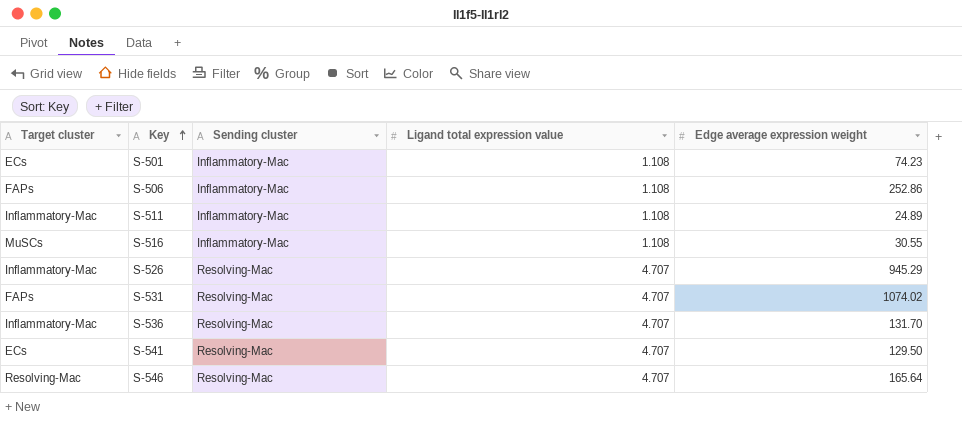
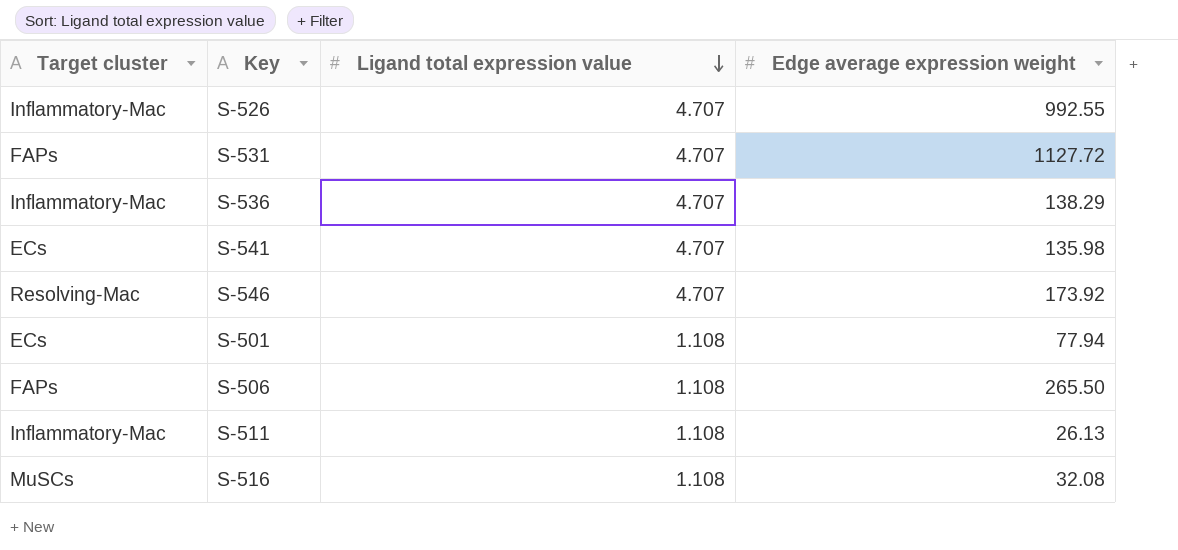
row order: Key ascending -> Ligand total expression value descending
column Sending cluster | position: 3 -> none
S-526 | Edge average expression weight: 945.29 -> 992.55
S-531 | Edge average expression weight: 1074.02 -> 1127.72
S-536 | Edge average expression weight: 131.70 -> 138.29
S-541 | Edge average expression weight: 129.50 -> 135.98
S-546 | Edge average expression weight: 165.64 -> 173.92
S-501 | Edge average expression weight: 74.23 -> 77.94
S-506 | Edge average expression weight: 252.86 -> 265.50
S-511 | Edge average expression weight: 24.89 -> 26.13
S-516 | Edge average expression weight: 30.55 -> 32.08

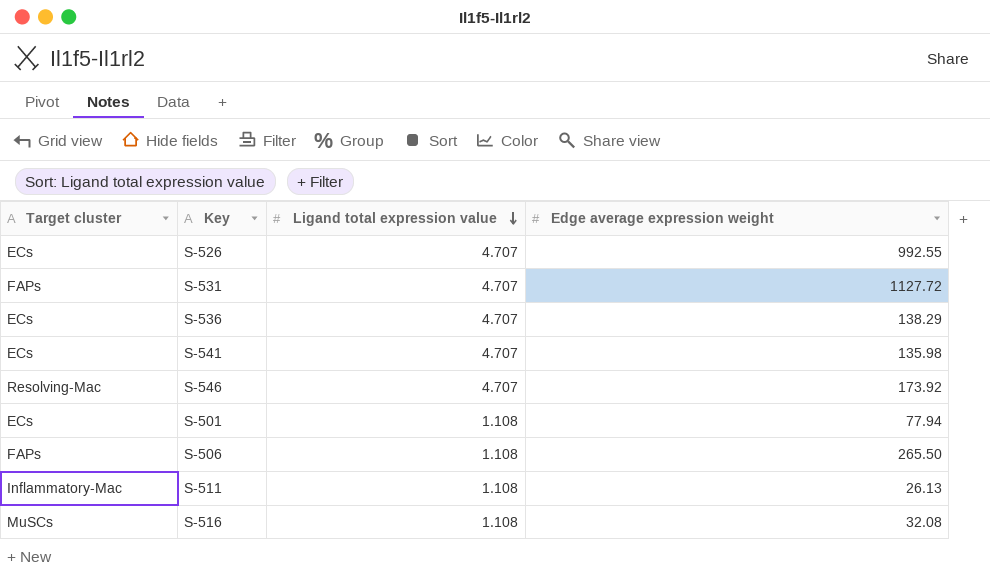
S-526 | Target cluster: Inflammatory-Mac -> ECs
S-536 | Target cluster: Inflammatory-Mac -> ECs

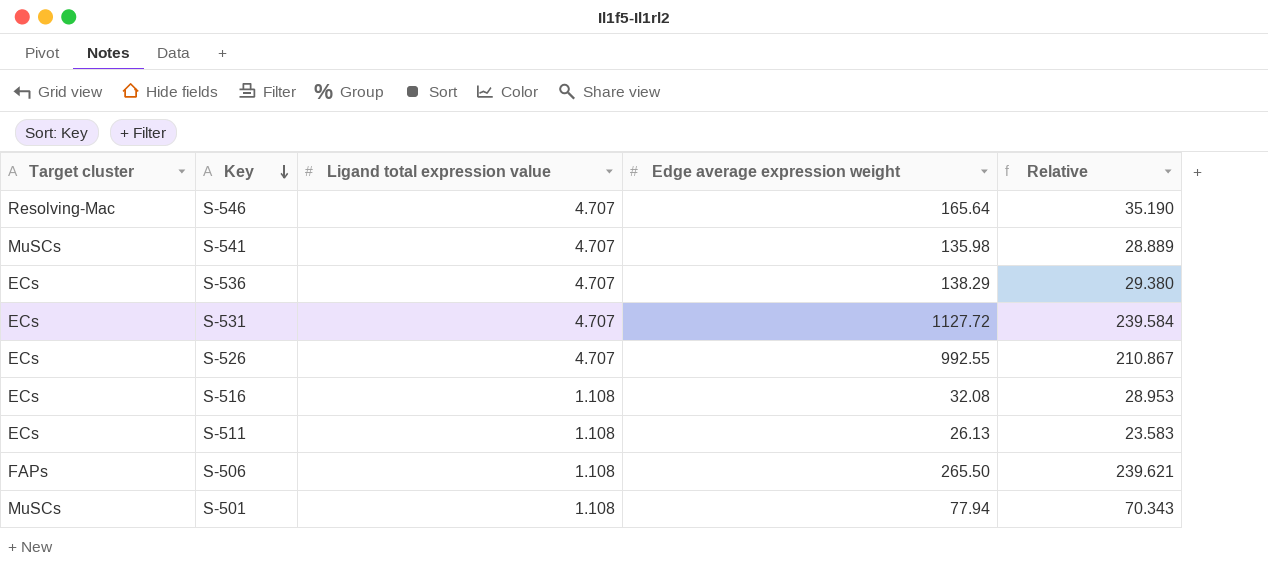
row order: Ligand total expression value descending -> Key descending
column Relative | formula: none -> [Edge average expression weight] / [Ligand total expression value]
S-546 | Edge average expression weight: 173.92 -> 165.64
S-541 | Target cluster: ECs -> MuSCs
S-531 | Target cluster: FAPs -> ECs
S-516 | Target cluster: MuSCs -> ECs
S-511 | Target cluster: Inflammatory-Mac -> ECs
S-501 | Target cluster: ECs -> MuSCs

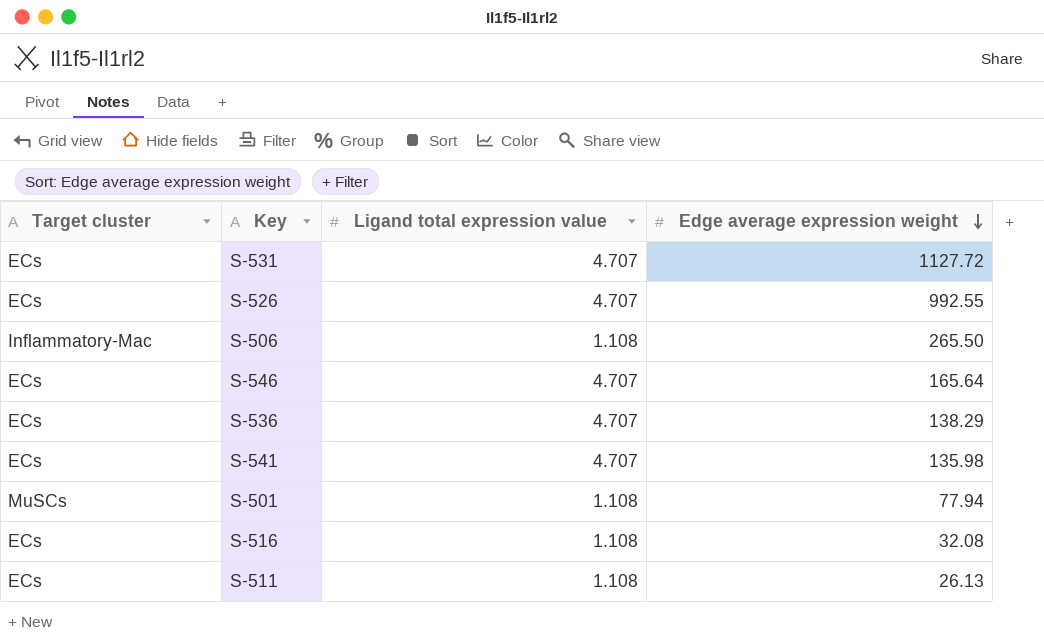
row order: Key descending -> Edge average expression weight descending
column Relative | formula: [Edge average expression weight] / [Ligand total expression value] -> none
S-506 | Target cluster: FAPs -> Inflammatory-Mac
S-546 | Target cluster: Resolving-Mac -> ECs
S-541 | Target cluster: MuSCs -> ECs

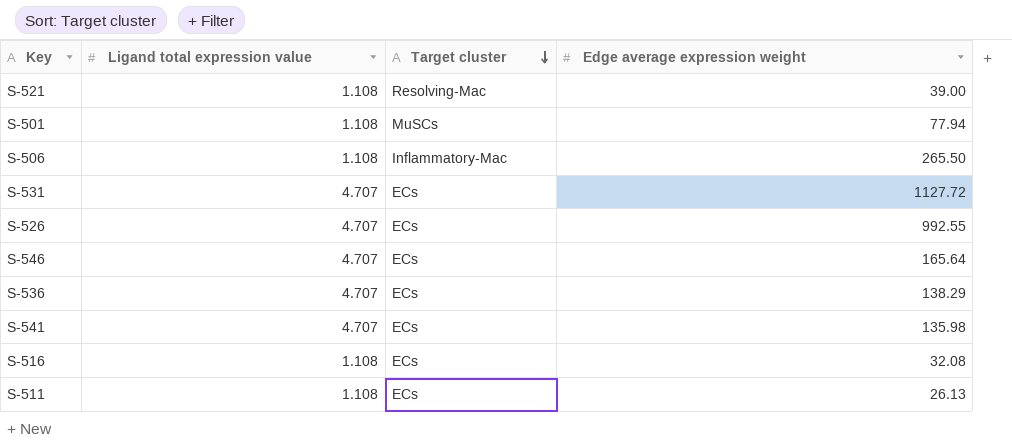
row order: Edge average expression weight descending -> Target cluster descending
column Target cluster | position: 1 -> 3
row S-521: none -> 1.108 | Resolving-Mac | 39.00

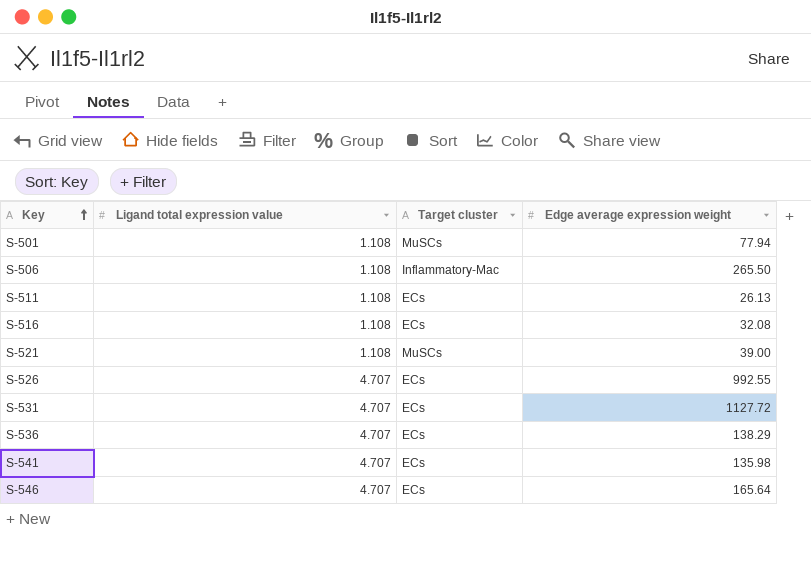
row order: Target cluster descending -> Key ascending
S-521 | Target cluster: Resolving-Mac -> MuSCs

